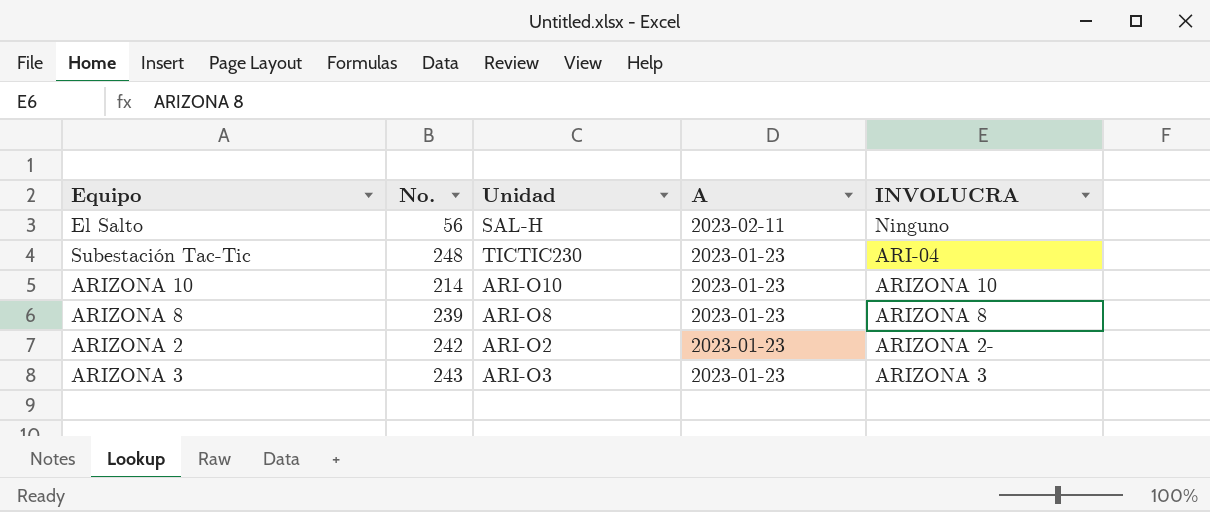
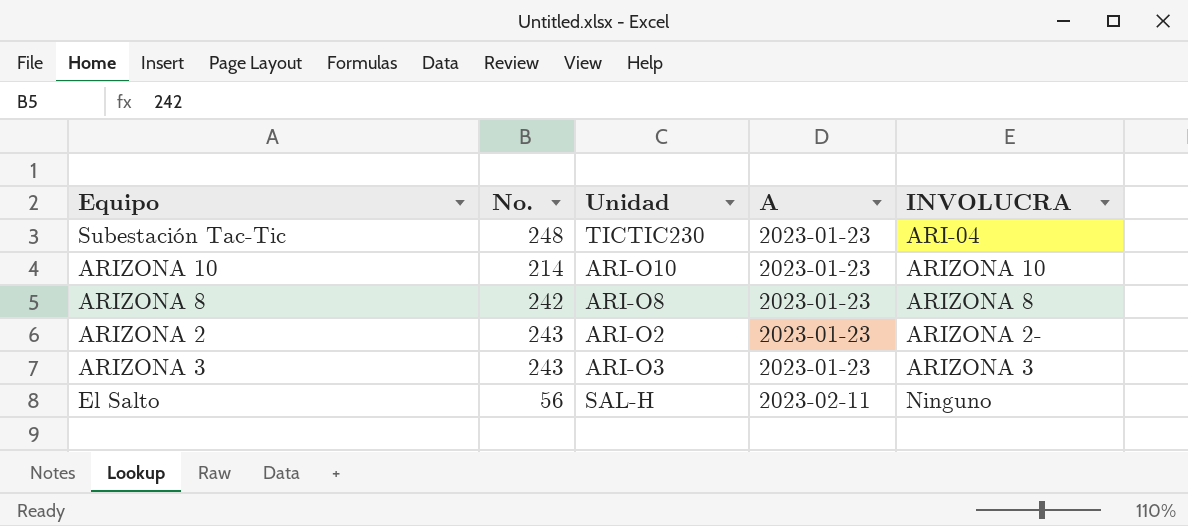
row order: A descending -> A ascending
ARIZONA 8 | No.: 239 -> 242
ARIZONA 2 | No.: 242 -> 243

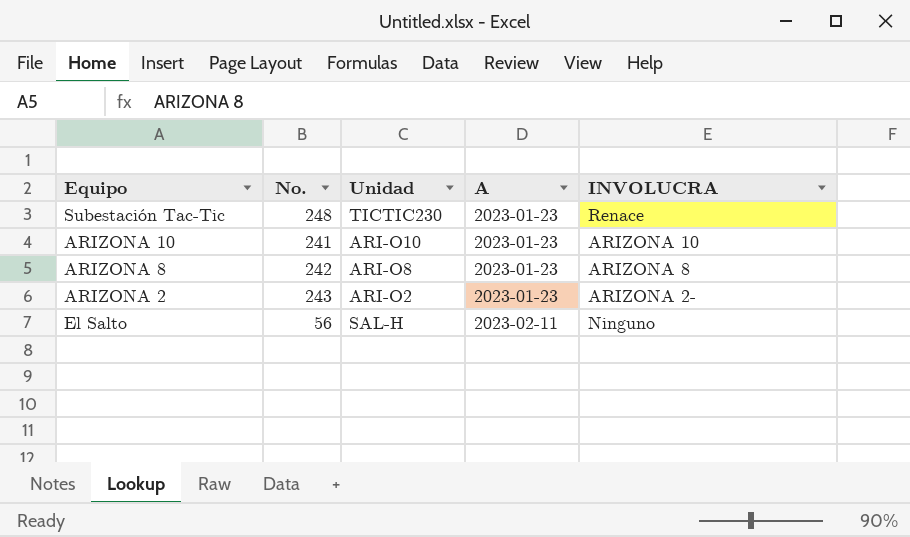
row ARIZONA 3: 243 | ARI-O3 | 2023-01-23 | ARIZONA 3 -> none
Subestación Tac-Tic | INVOLUCRA: ARI-04 -> Renace
ARIZONA 10 | No.: 214 -> 241

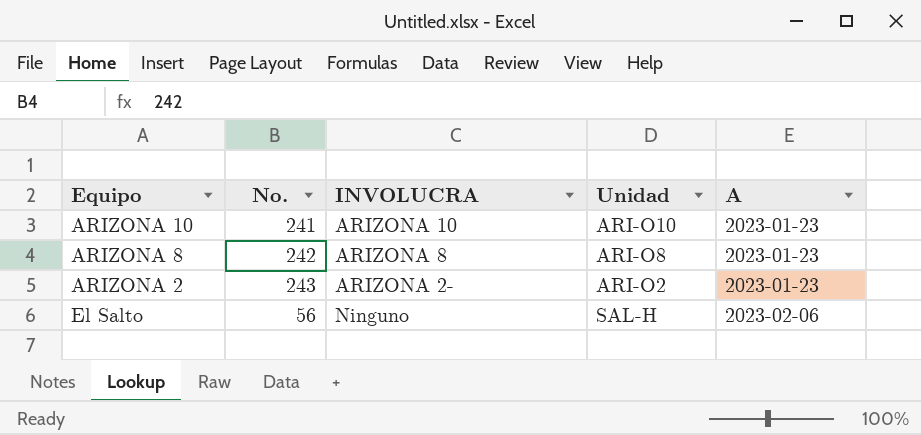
column INVOLUCRA | position: 5 -> 3
row Subestación Tac-Tic: 248 | TICTIC230 | 2023-01-23 | Renace -> none
El Salto | A: 2023-02-11 -> 2023-02-06

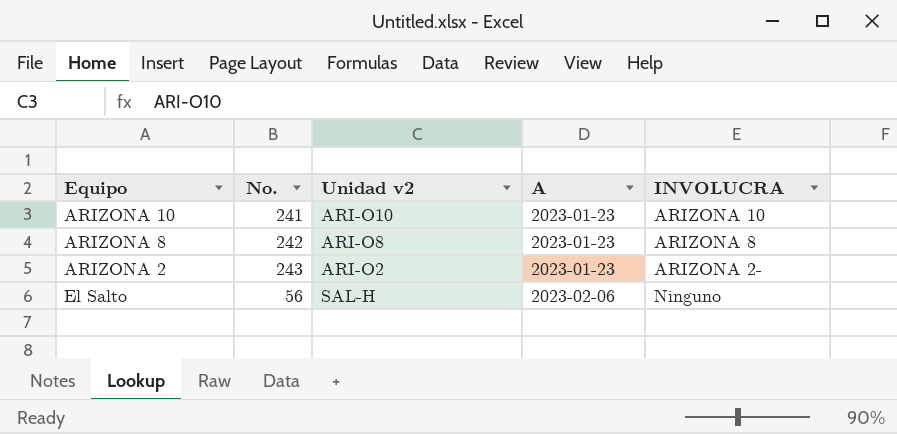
column name: Unidad -> Unidad v2
column INVOLUCRA | position: 3 -> 5

